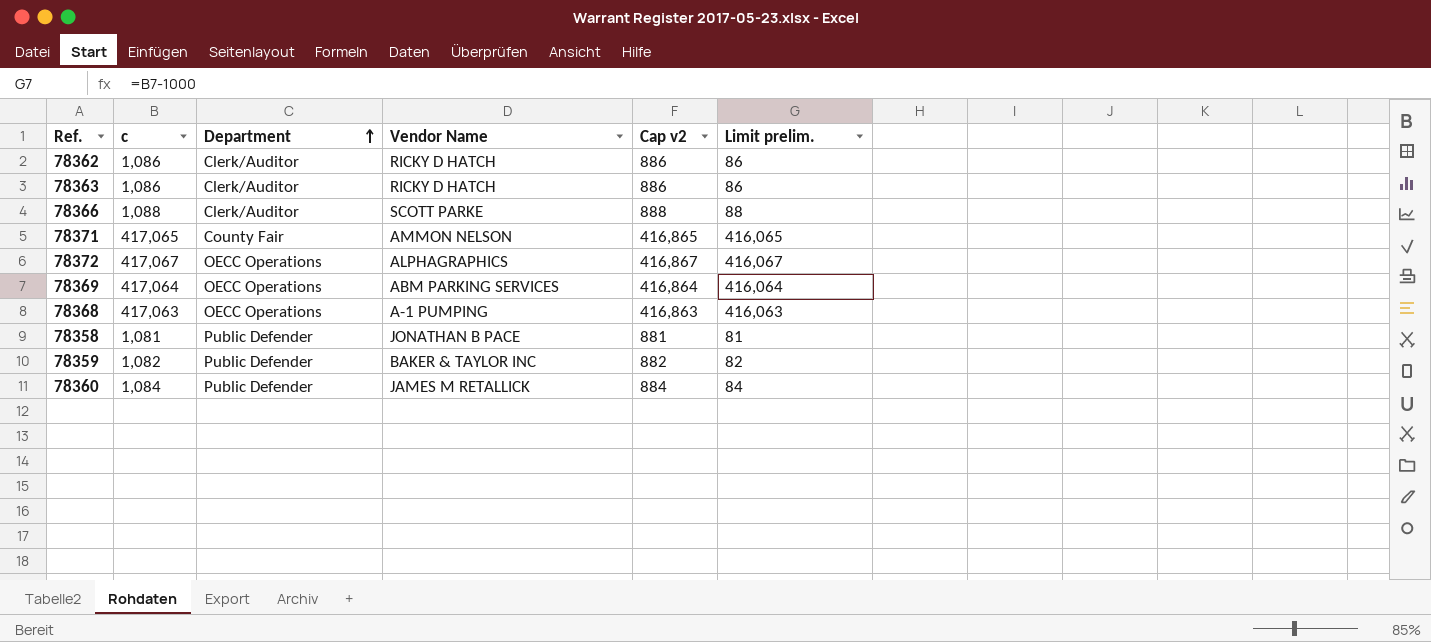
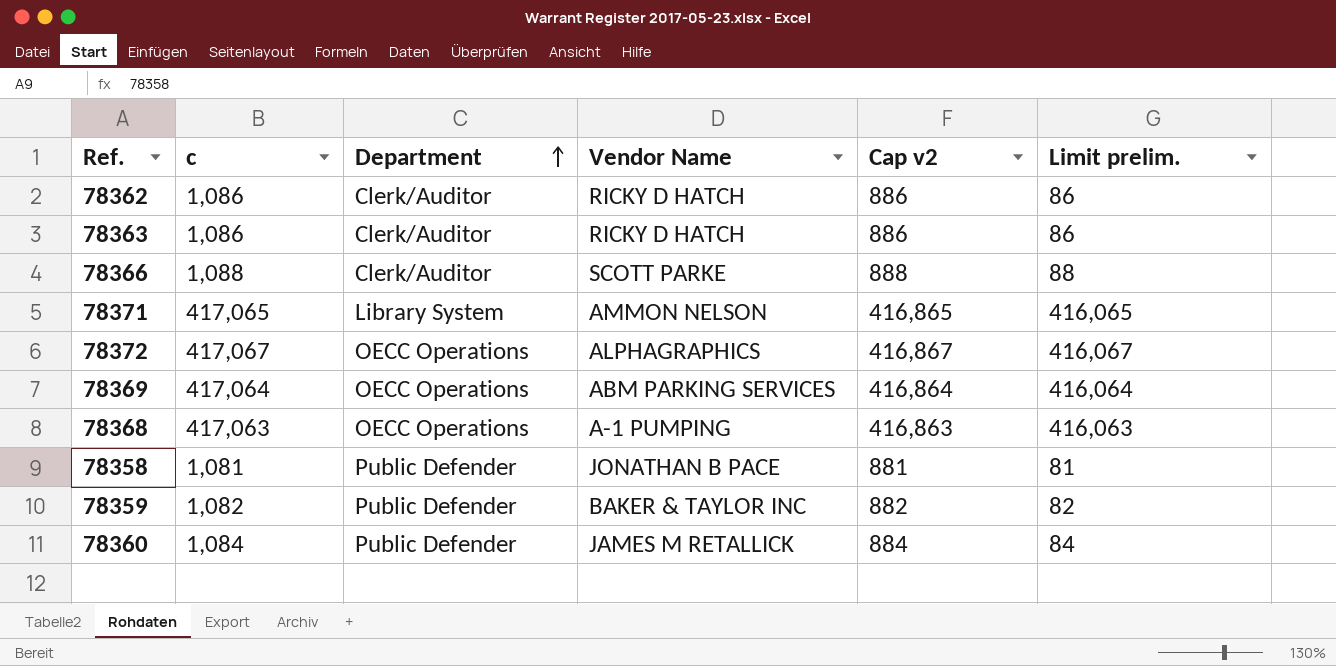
78371 | Department: County Fair -> Library System

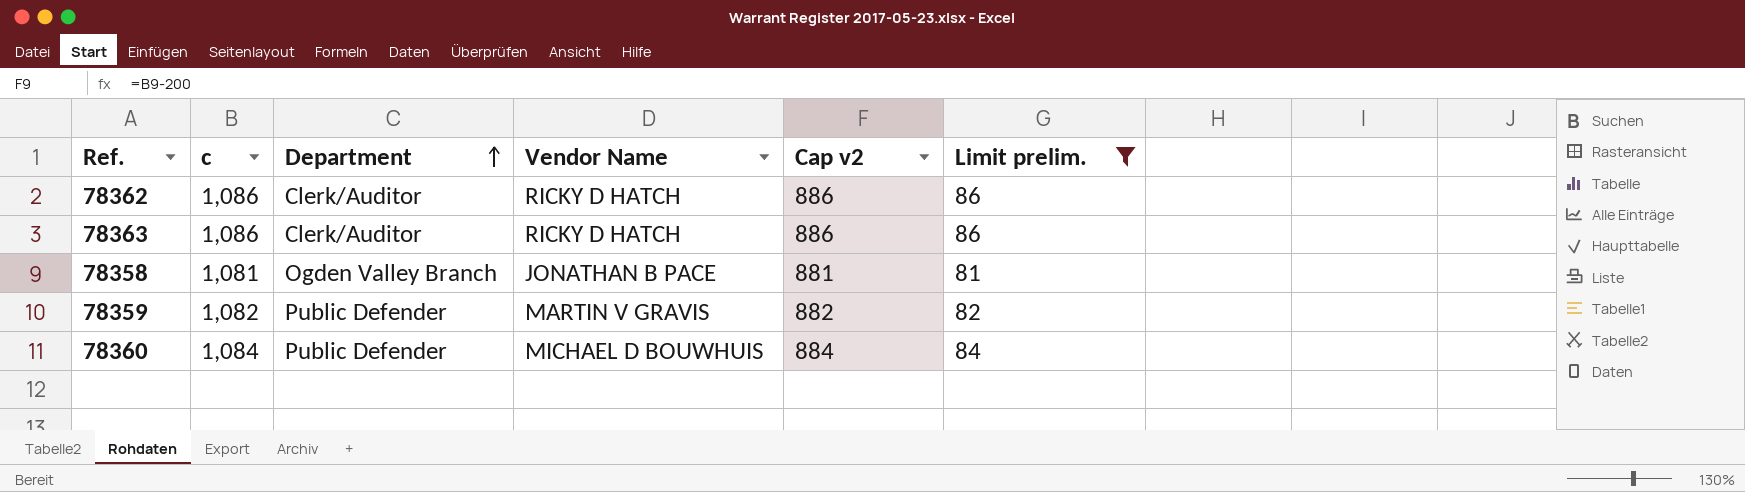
filter: none -> Limit prelim. <= 86
78358 | Department: Public Defender -> Ogden Valley Branch
78359 | Vendor Name: BAKER & TAYLOR INC -> MARTIN V GRAVIS
78360 | Vendor Name: JAMES M RETALLICK -> MICHAEL D BOUWHUIS

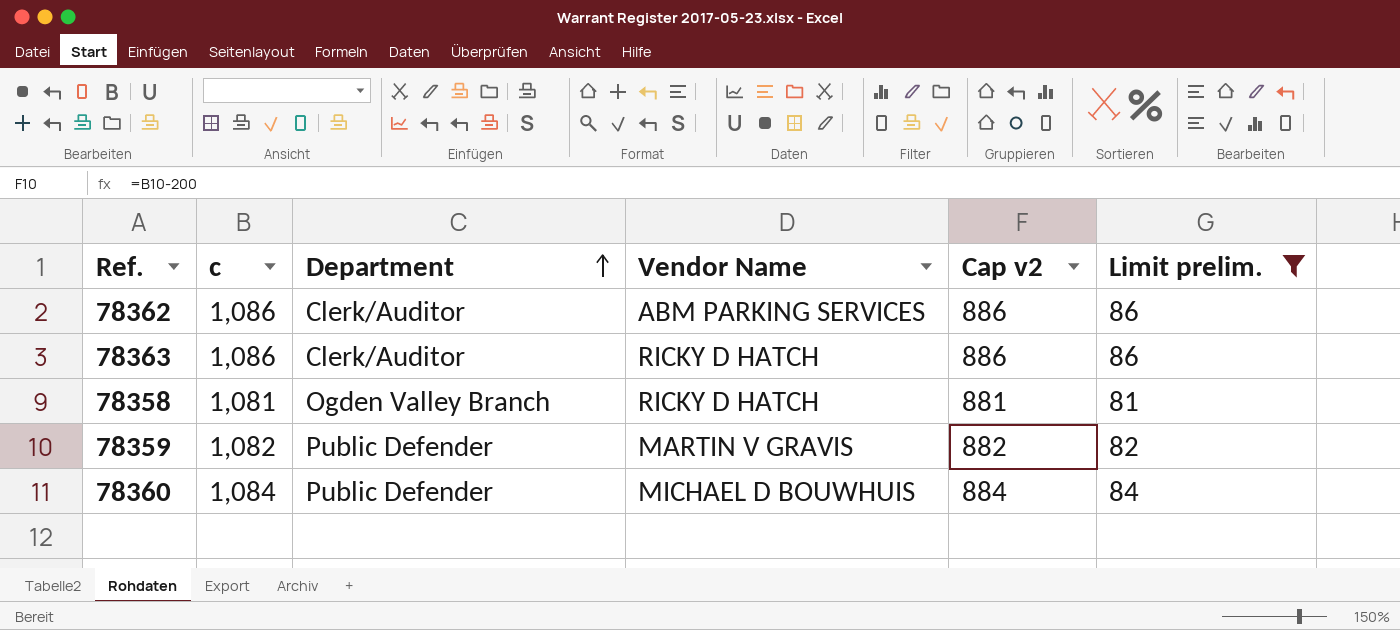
78362 | Vendor Name: RICKY D HATCH -> ABM PARKING SERVICES
78358 | Vendor Name: JONATHAN B PACE -> RICKY D HATCH

